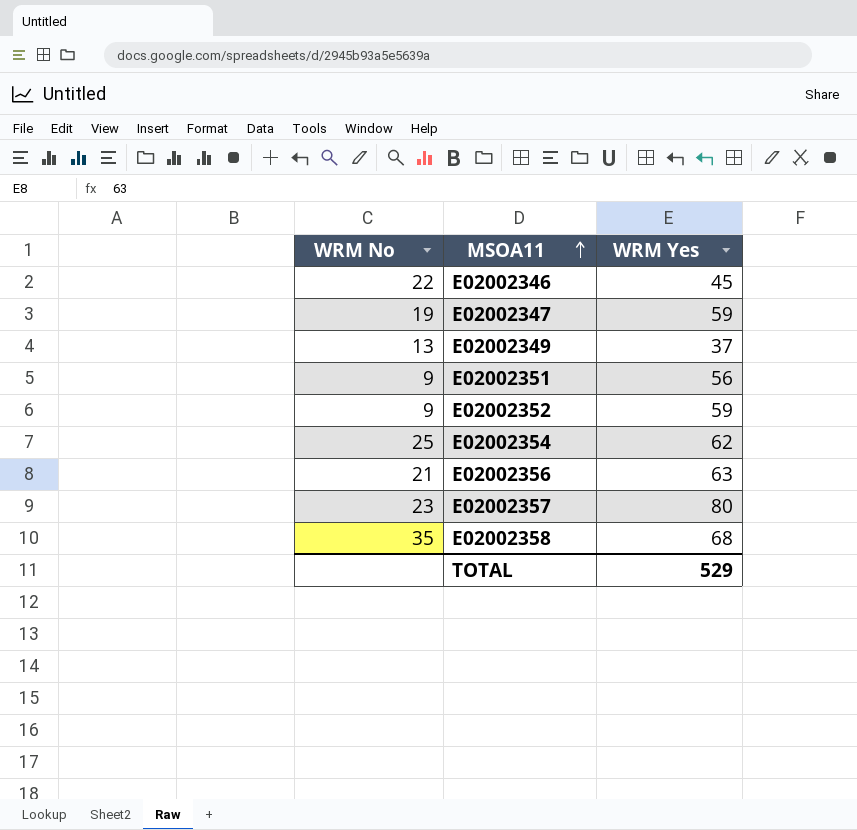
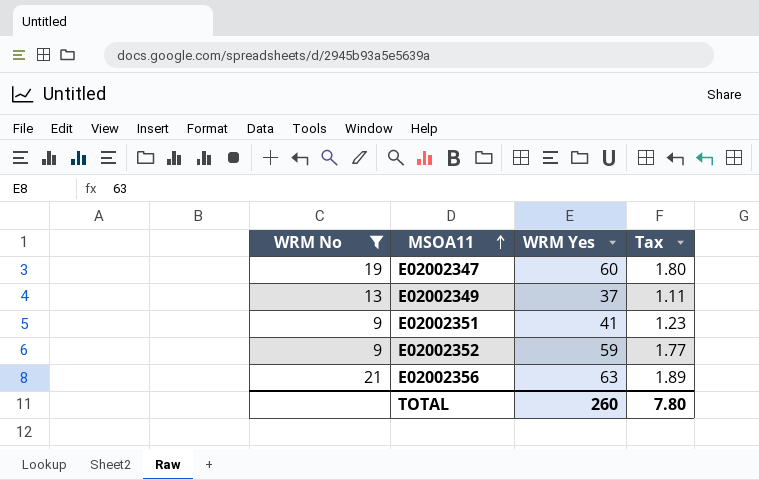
filter: none -> WRM No <= 21
column Tax | formula: none -> [WRM Yes] * 0.03
E02002347 | WRM Yes: 59 -> 60
E02002351 | WRM Yes: 56 -> 41
TOTAL | WRM Yes: 529 -> 260

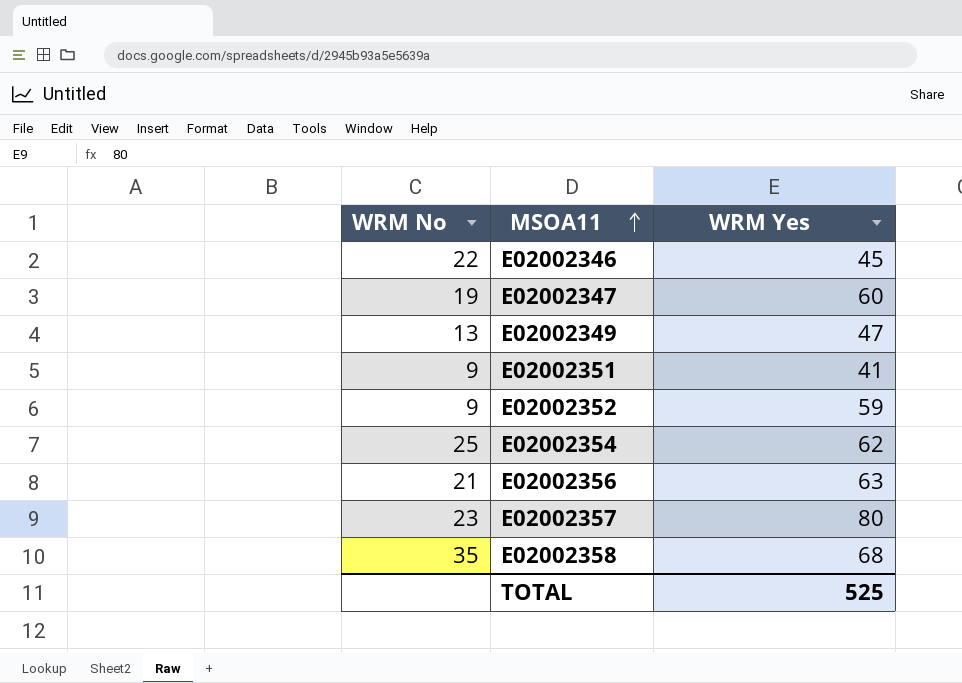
filter: WRM No <= 21 -> none
column Tax | formula: [WRM Yes] * 0.03 -> none
E02002349 | WRM Yes: 37 -> 47
TOTAL | WRM Yes: 260 -> 525

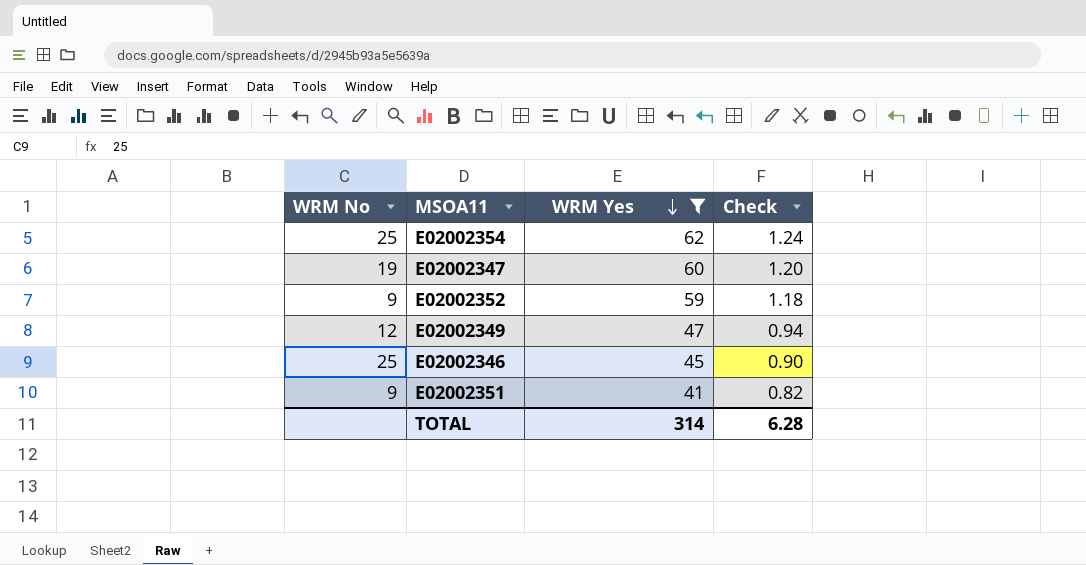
filter: none -> WRM Yes <= 62
row order: MSOA11 ascending -> WRM Yes descending
column Check | formula: none -> [WRM Yes] * 0.02
E02002349 | WRM No: 13 -> 12
E02002346 | WRM No: 22 -> 25
TOTAL | WRM Yes: 525 -> 314

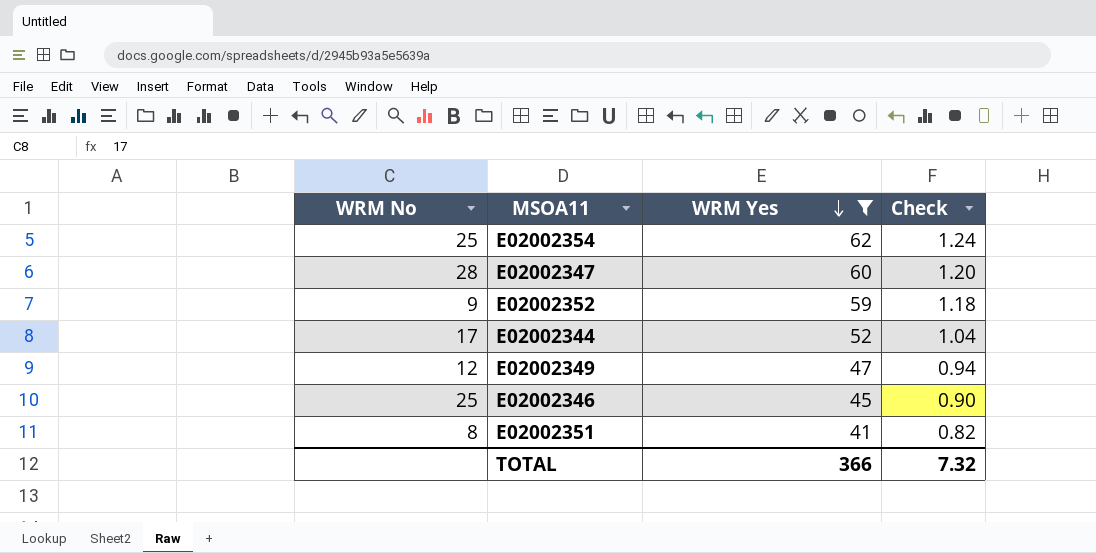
E02002347 | WRM No: 19 -> 28
row E02002344: none -> 17 | 52 | 1.04
E02002351 | WRM No: 9 -> 8
TOTAL | WRM Yes: 314 -> 366
TOTAL | Check: 6.28 -> 7.32

